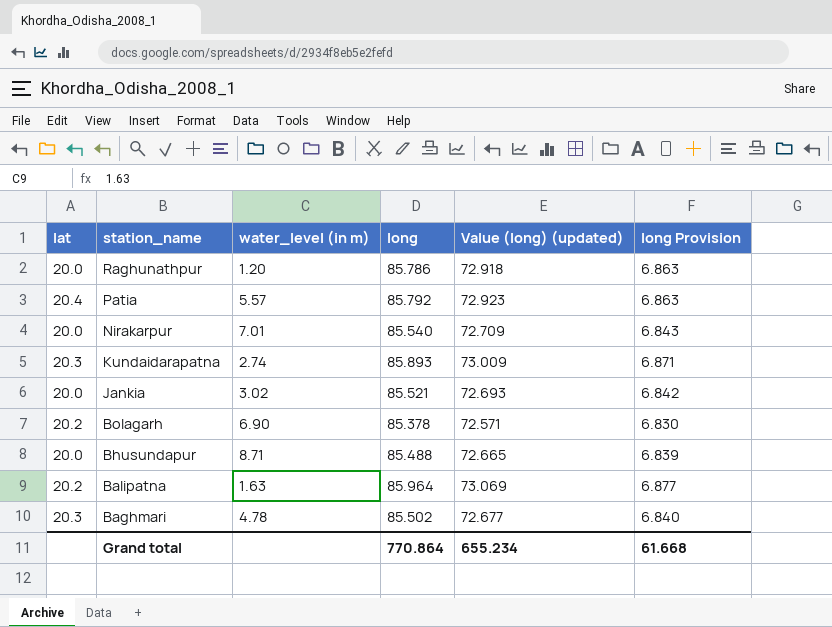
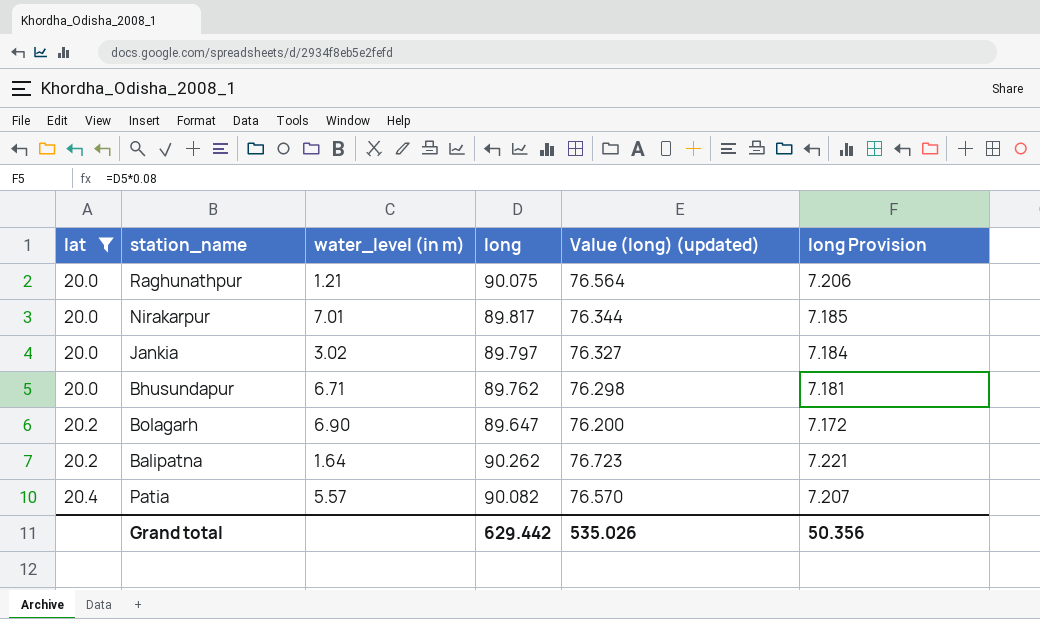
filter: none -> lat != 20.3
row order: station_name descending -> lat ascending
Raghunathpur | water_level (in m): 1.20 -> 1.21
Raghunathpur | long: 85.786 -> 90.075
Raghunathpur | Value (long) (updated): 72.918 -> 76.564
Raghunathpur | long Provision: 6.863 -> 7.206
Nirakarpur | long: 85.540 -> 89.817
Nirakarpur | Value (long) (updated): 72.709 -> 76.344
Nirakarpur | long Provision: 6.843 -> 7.185
Jankia | long: 85.521 -> 89.797
Jankia | Value (long) (updated): 72.693 -> 76.327
Jankia | long Provision: 6.842 -> 7.184
Bhusundapur | water_level (in m): 8.71 -> 6.71
Bhusundapur | long: 85.488 -> 89.762
Bhusundapur | Value (long) (updated): 72.665 -> 76.298
Bhusundapur | long Provision: 6.839 -> 7.181
Bolagarh | long: 85.378 -> 89.647
Bolagarh | Value (long) (updated): 72.571 -> 76.200
Bolagarh | long Provision: 6.830 -> 7.172
Balipatna | water_level (in m): 1.63 -> 1.64
Balipatna | long: 85.964 -> 90.262
Balipatna | Value (long) (updated): 73.069 -> 76.723
Balipatna | long Provision: 6.877 -> 7.221
Patia | long: 85.792 -> 90.082
Patia | Value (long) (updated): 72.923 -> 76.570
Patia | long Provision: 6.863 -> 7.207
Grand total | long: 770.864 -> 629.442
Grand total | Value (long) (updated): 655.234 -> 535.026
Grand total | long Provision: 61.668 -> 50.356

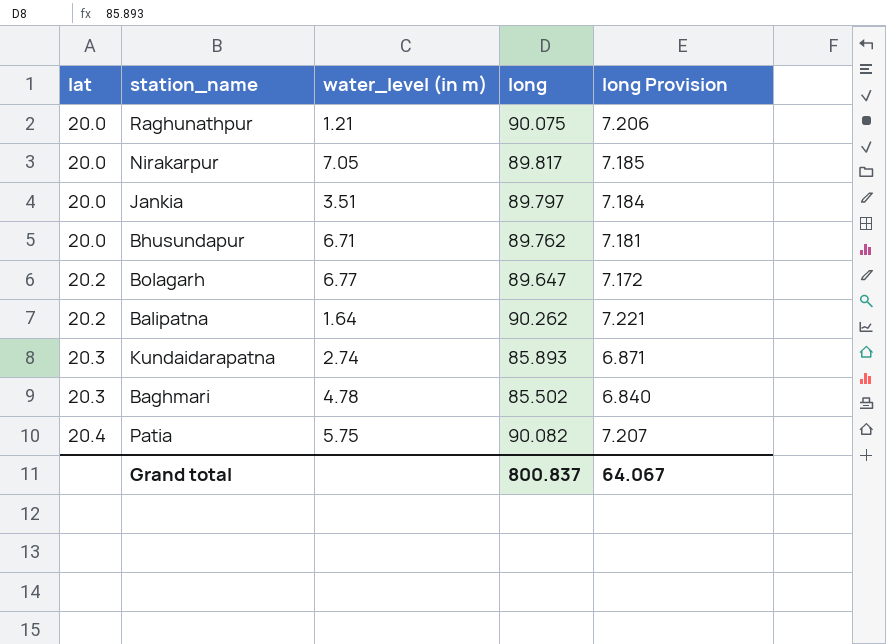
filter: lat != 20.3 -> none
column Value (long) (updated) | formula: [long] * 0.85 -> none
Nirakarpur | water_level (in m): 7.01 -> 7.05
Jankia | water_level (in m): 3.02 -> 3.51
Bolagarh | water_level (in m): 6.90 -> 6.77
Patia | water_level (in m): 5.57 -> 5.75
Grand total | long: 629.442 -> 800.837
Grand total | long Provision: 50.356 -> 64.067

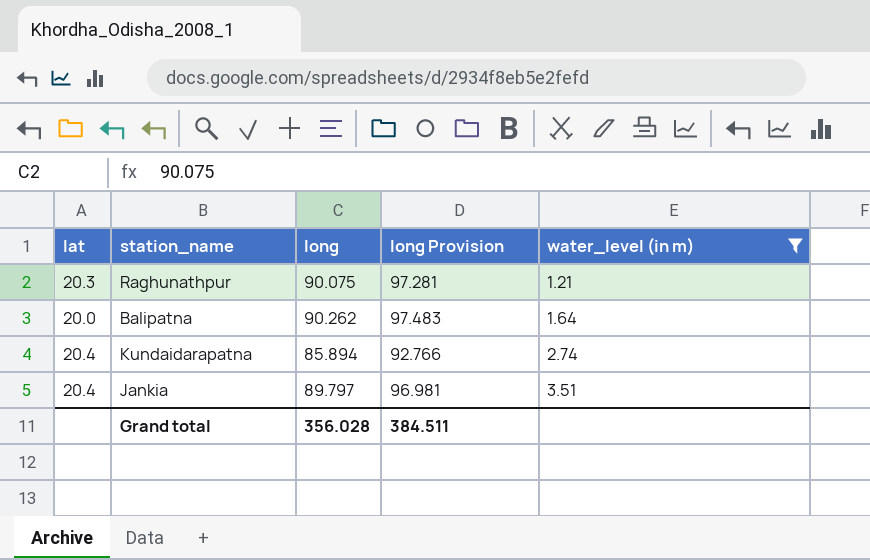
filter: none -> water_level (in m) <= 3.51
row order: lat ascending -> water_level (in m) ascending
column long Provision | formula: [long] * 0.08 -> [long] * 1.08
column water_level (in m) | position: 3 -> 5
Raghunathpur | lat: 20.0 -> 20.3
Balipatna | lat: 20.2 -> 20.0
Kundaidarapatna | lat: 20.3 -> 20.4
Kundaidarapatna | long: 85.893 -> 85.894
Jankia | lat: 20.0 -> 20.4
Grand total | long: 800.837 -> 356.028
Grand total | long Provision: 64.067 -> 384.511

